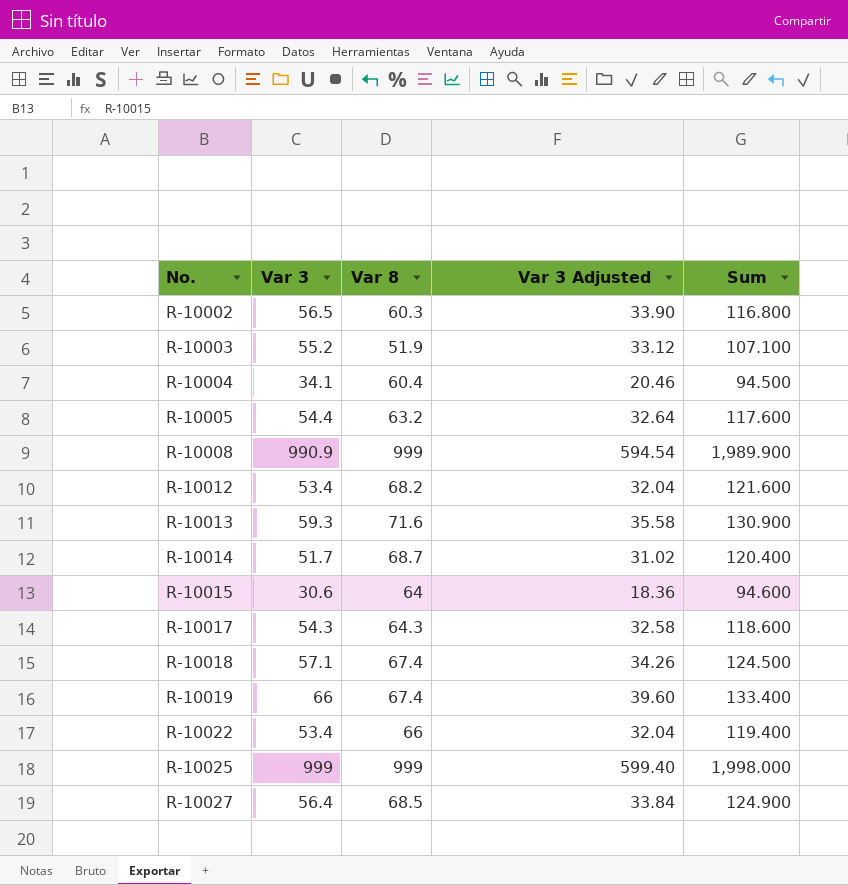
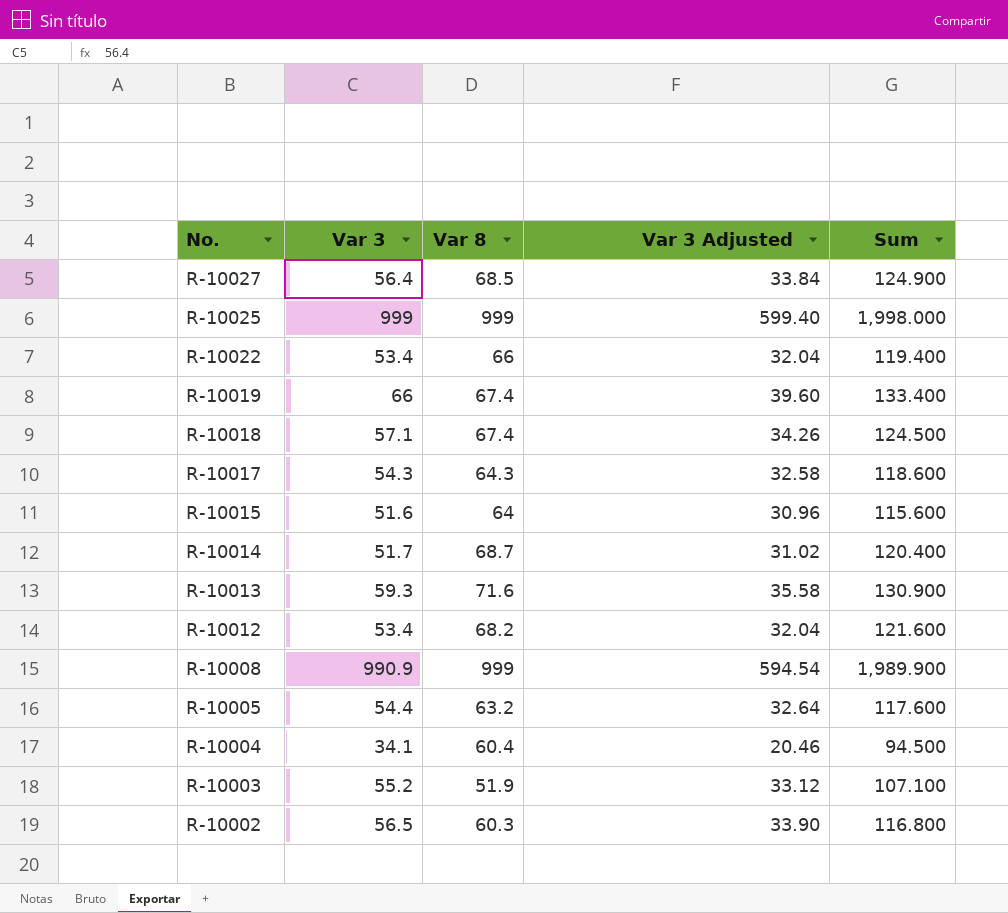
row order: No. ascending -> No. descending
R-10015 | Var 3: 30.6 -> 51.6
R-10015 | Var 3 Adjusted: 18.36 -> 30.96
R-10015 | Sum: 94.600 -> 115.600

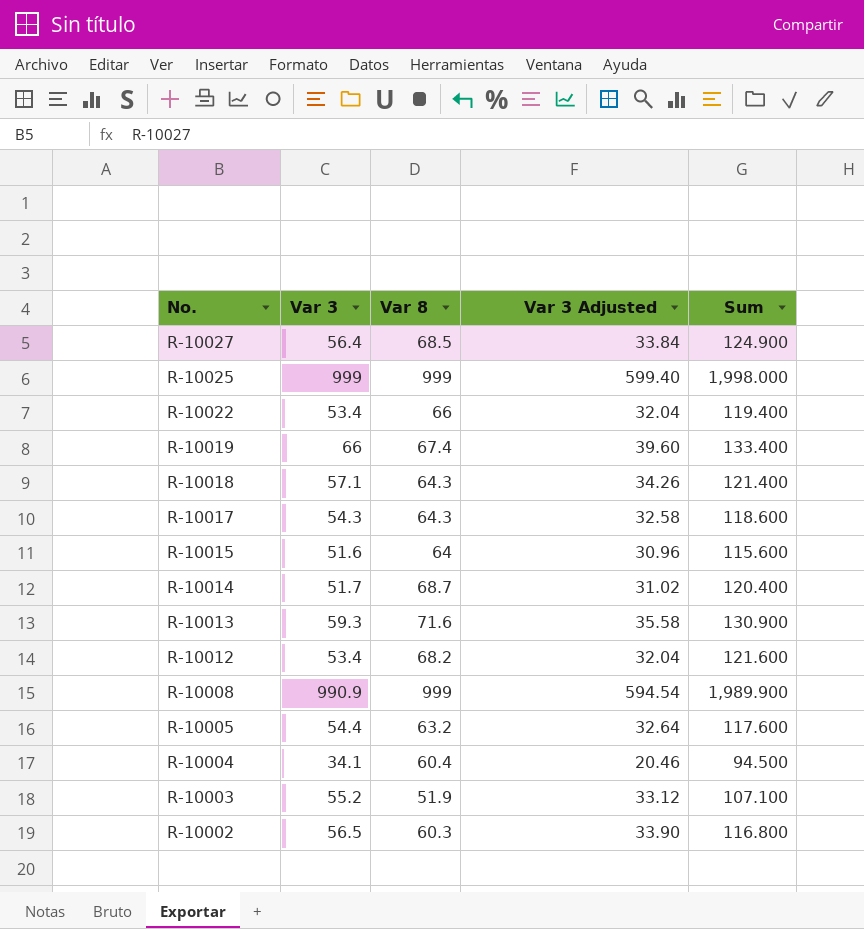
R-10018 | Var 8: 67.4 -> 64.3
R-10018 | Sum: 124.500 -> 121.400

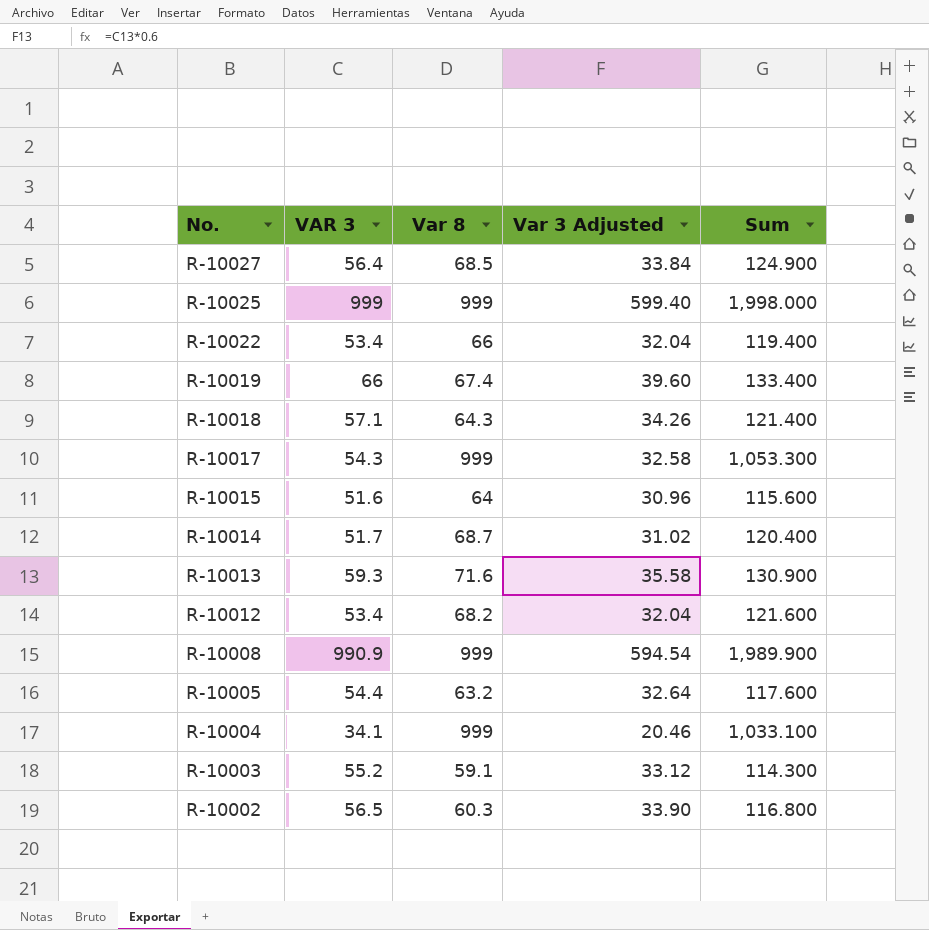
column name: Var 3 -> VAR 3
R-10017 | Var 8: 64.3 -> 999
R-10017 | Sum: 118.600 -> 1,053.300
R-10004 | Var 8: 60.4 -> 999
R-10004 | Sum: 94.500 -> 1,033.100
R-10003 | Var 8: 51.9 -> 59.1
R-10003 | Sum: 107.100 -> 114.300

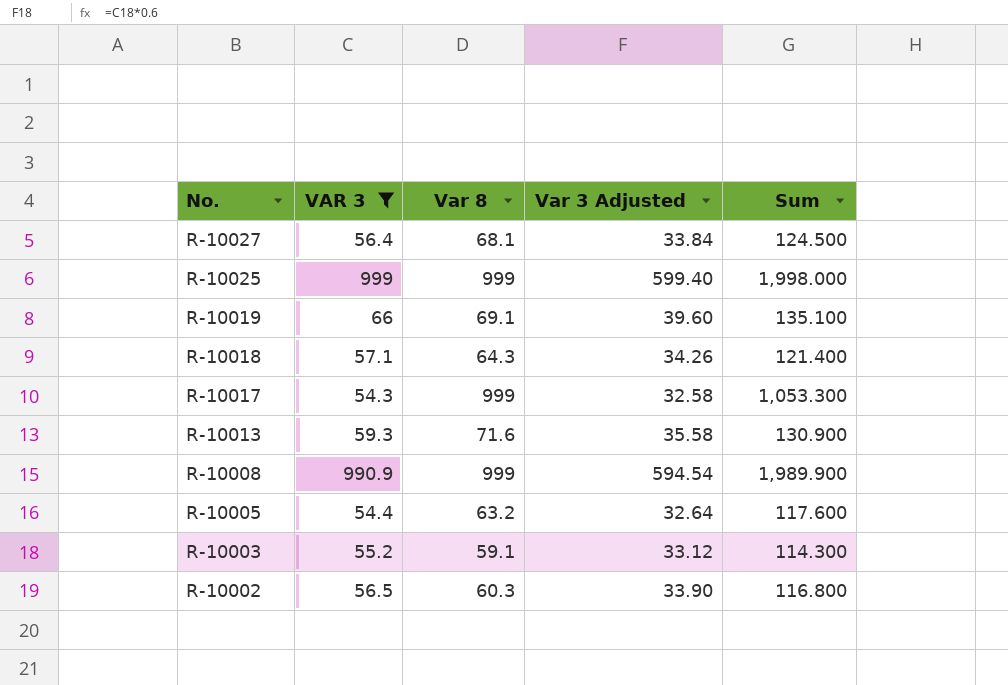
filter: none -> VAR 3 >= 54.3
R-10027 | Var 8: 68.5 -> 68.1
R-10027 | Sum: 124.900 -> 124.500
R-10019 | Var 8: 67.4 -> 69.1
R-10019 | Sum: 133.400 -> 135.100

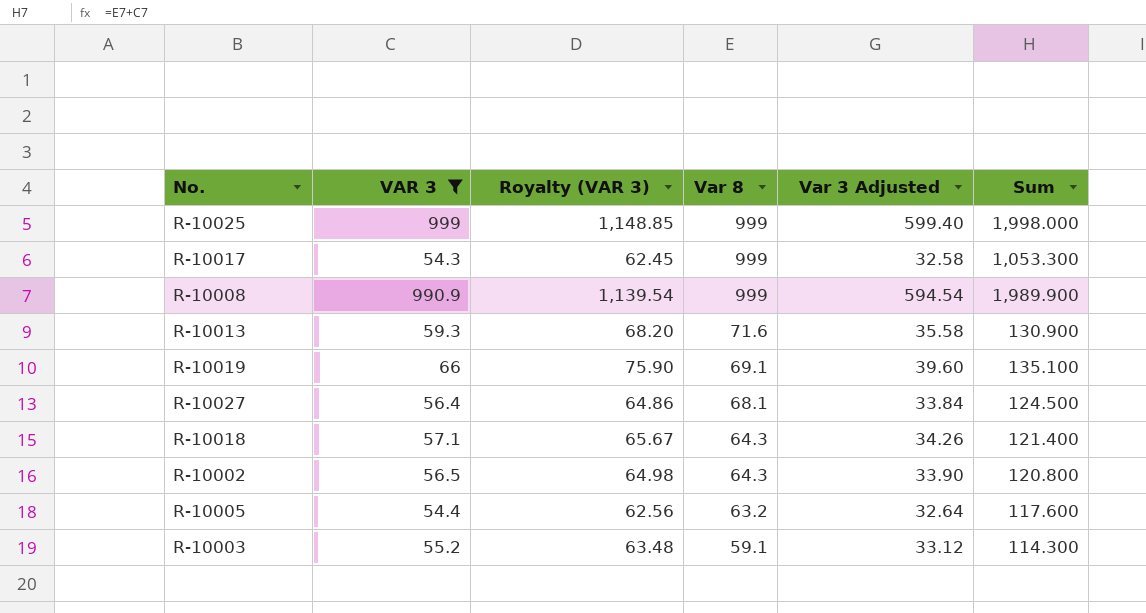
row order: No. descending -> Var 8 descending
column Royalty (VAR 3) | formula: none -> [VAR 3] * 1.15
R-10002 | Var 8: 60.3 -> 64.3
R-10002 | Sum: 116.800 -> 120.800

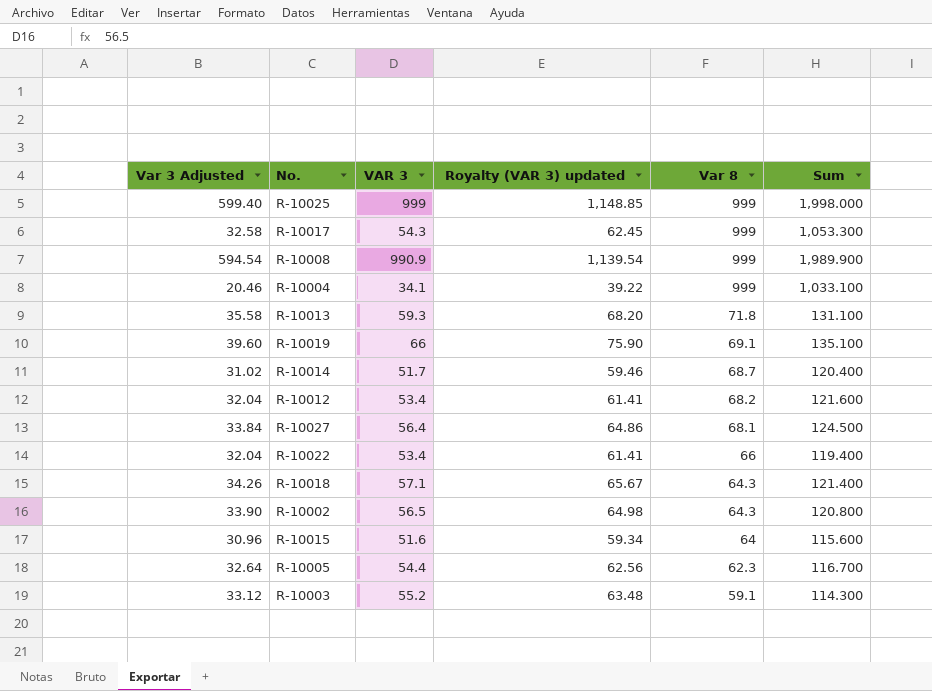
filter: VAR 3 >= 54.3 -> none
column Var 3 Adjusted | position: 5 -> 1
column name: Royalty (VAR 3) -> Royalty (VAR 3) updated
R-10013 | Var 8: 71.6 -> 71.8
R-10013 | Sum: 130.900 -> 131.100
R-10005 | Var 8: 63.2 -> 62.3
R-10005 | Sum: 117.600 -> 116.700

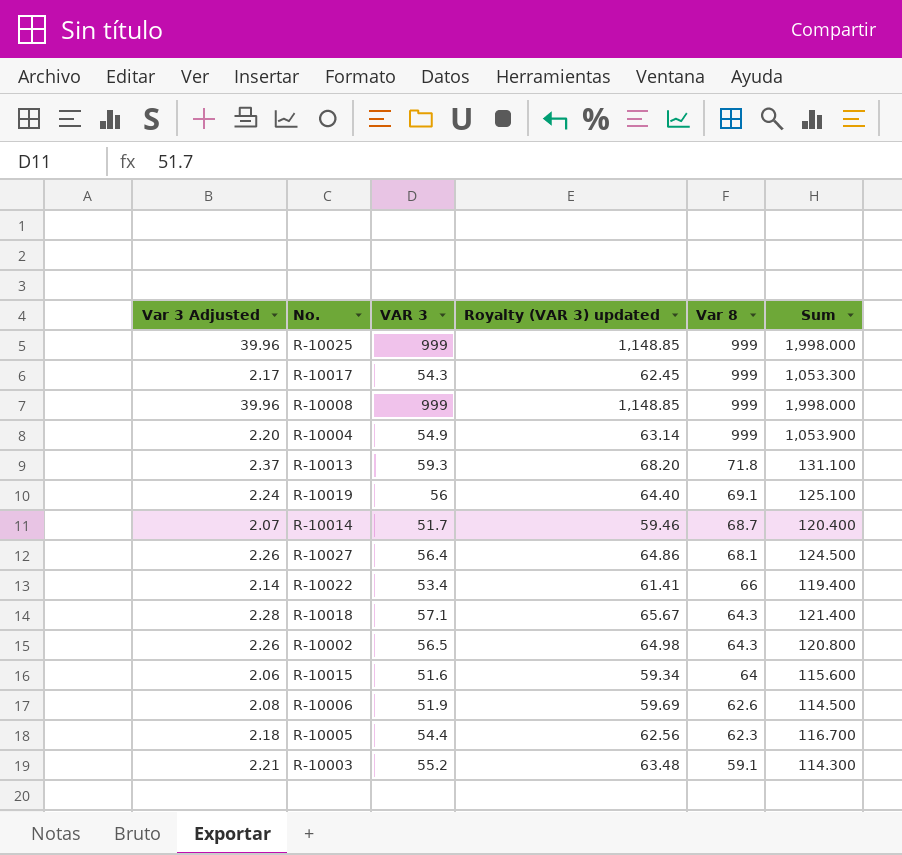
column Var 3 Adjusted | formula: [VAR 3] * 0.6 -> [VAR 3] * 0.04
row R-10012: 32.04 | 53.4 | 61.41 | 68.2 | 121.600 -> none
R-10008 | VAR 3: 990.9 -> 999
R-10008 | Royalty (VAR 3) updated: 1,139.54 -> 1,148.85
R-10008 | Sum: 1,989.900 -> 1,998.000
R-10004 | VAR 3: 34.1 -> 54.9
R-10004 | Royalty (VAR 3) updated: 39.22 -> 63.14
R-10004 | Sum: 1,033.100 -> 1,053.900
R-10019 | VAR 3: 66 -> 56
R-10019 | Royalty (VAR 3) updated: 75.90 -> 64.40
R-10019 | Sum: 135.100 -> 125.100
row R-10006: none -> 2.08 | 51.9 | 59.69 | 62.6 | 114.500

